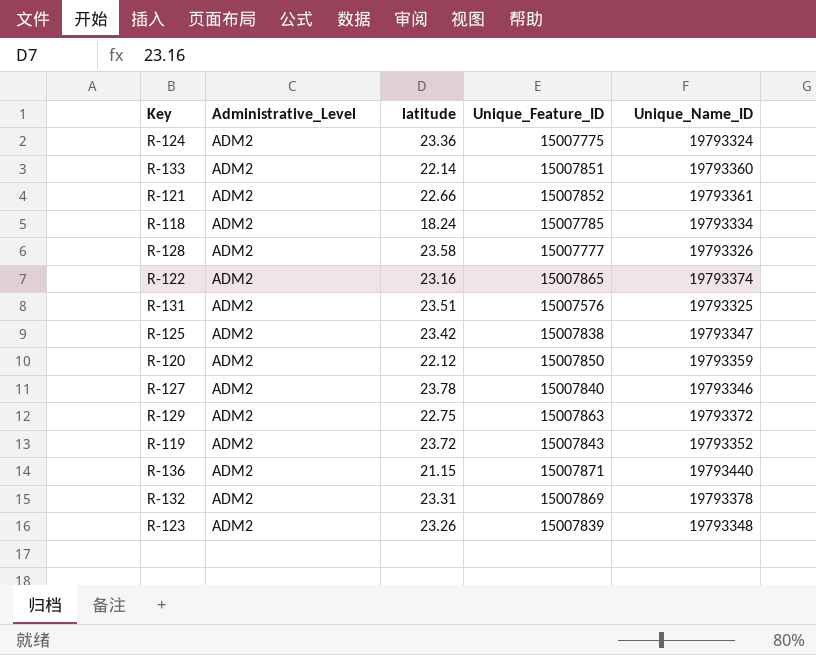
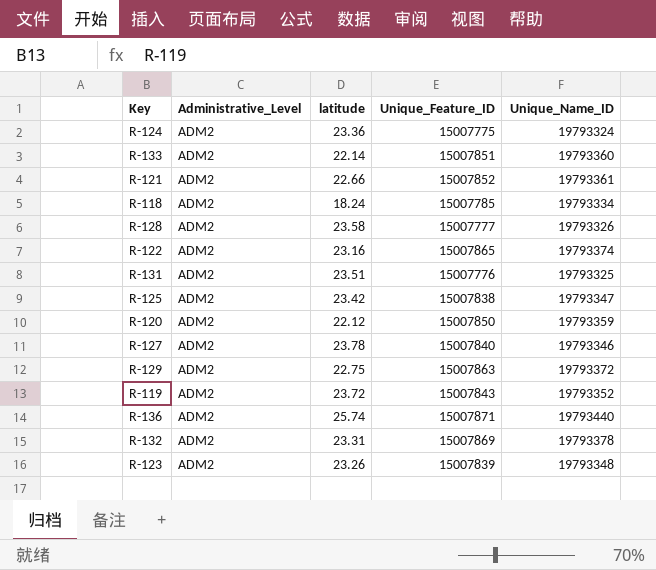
R-131 | Unique_Feature_ID: 15007576 -> 15007776
R-136 | latitude: 21.15 -> 25.74

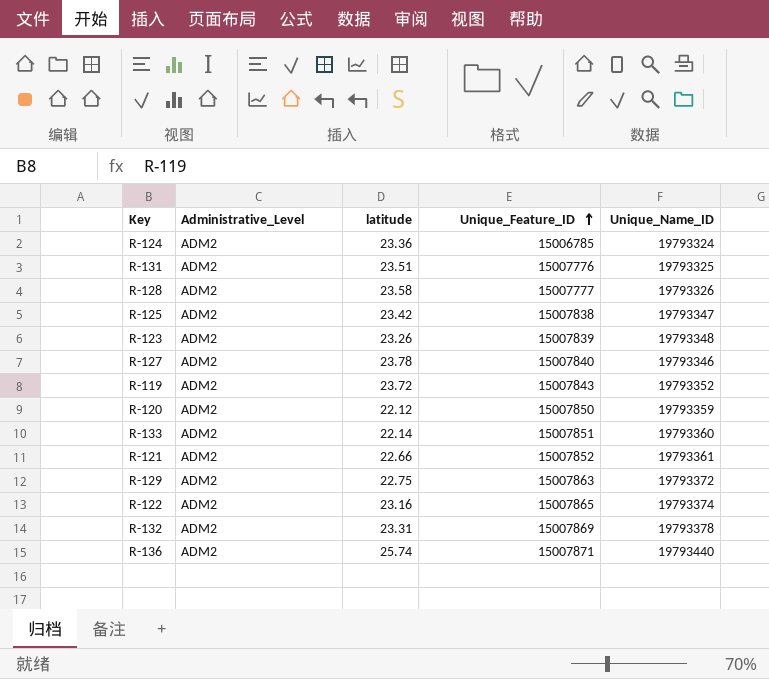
row order: none -> Unique_Feature_ID ascending
row R-118: ADM2 | 18.24 | 15007785 | 19793334 -> none
R-124 | Unique_Feature_ID: 15007775 -> 15006785

